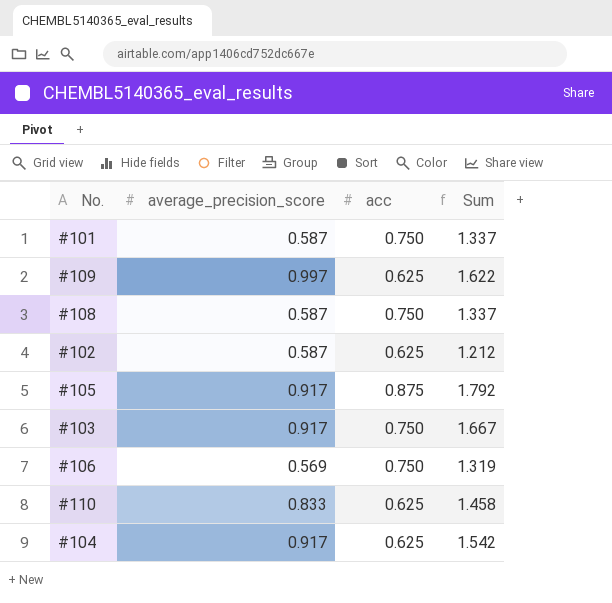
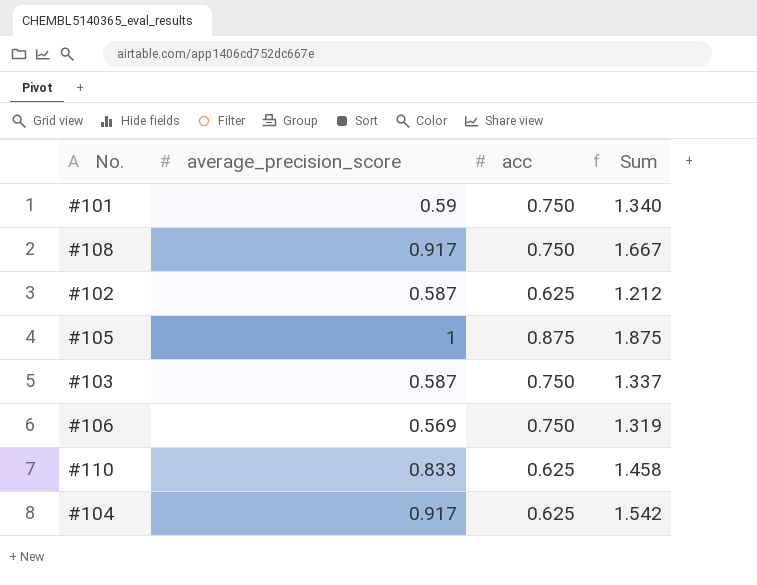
row #109: 0.997 | 0.625 | 1.622 -> none
#101 | average_precision_score: 0.587 -> 0.59
#101 | Sum: 1.337 -> 1.340
#108 | average_precision_score: 0.587 -> 0.917
#108 | Sum: 1.337 -> 1.667
#105 | average_precision_score: 0.917 -> 1
#105 | Sum: 1.792 -> 1.875
#103 | average_precision_score: 0.917 -> 0.587
#103 | Sum: 1.667 -> 1.337

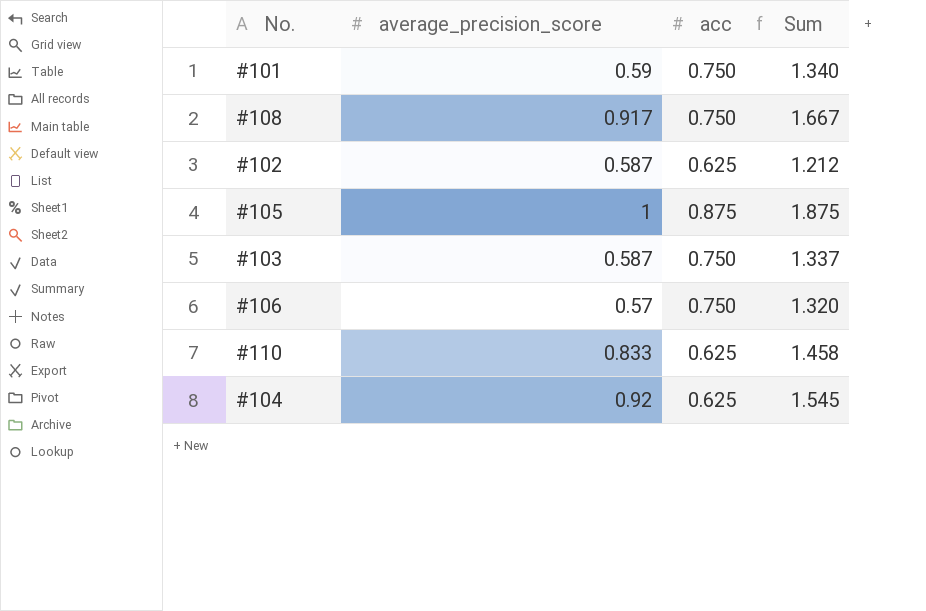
#106 | average_precision_score: 0.569 -> 0.57
#106 | Sum: 1.319 -> 1.320
#104 | average_precision_score: 0.917 -> 0.92
#104 | Sum: 1.542 -> 1.545

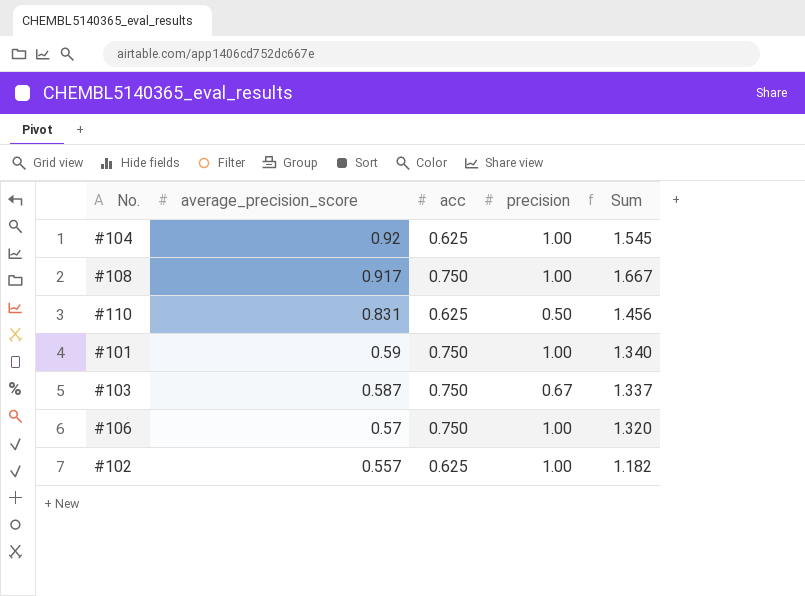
row order: none -> average_precision_score descending
column precision | position: none -> 4
row #105: 1 | 0.875 | 1.875 -> none
#110 | average_precision_score: 0.833 -> 0.831
#110 | Sum: 1.458 -> 1.456
#102 | average_precision_score: 0.587 -> 0.557
#102 | Sum: 1.212 -> 1.182

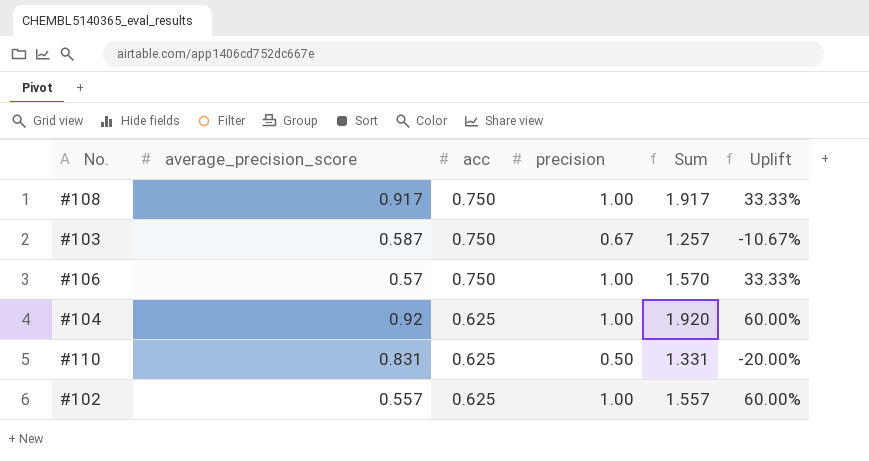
row order: average_precision_score descending -> acc descending
column Sum | formula: [average_precision_score] + [acc] -> [average_precision_score] + [precision]
column Uplift | formula: none -> ([precision] - [acc]) / [acc]
row #101: 0.59 | 0.750 | 1.00 | 1.340 -> none

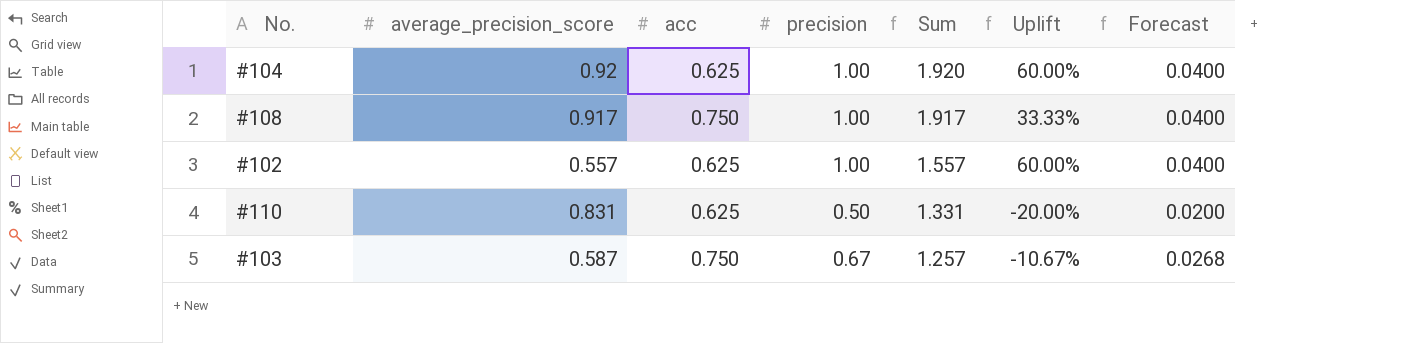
row order: acc descending -> Sum descending
column Forecast | formula: none -> [precision] * 0.04
row #106: 0.57 | 0.750 | 1.00 | 1.570 | 33.33% -> none

